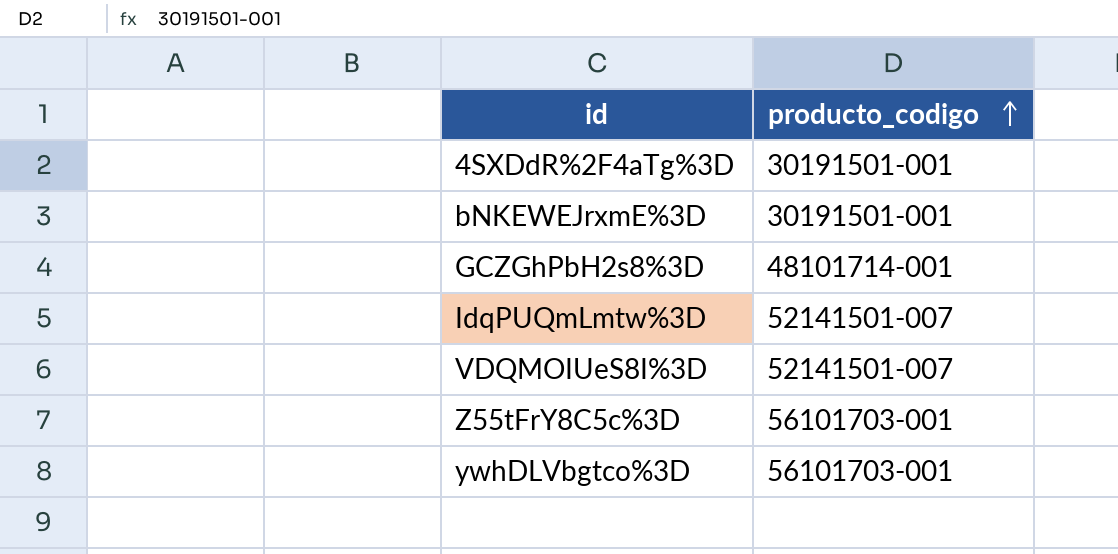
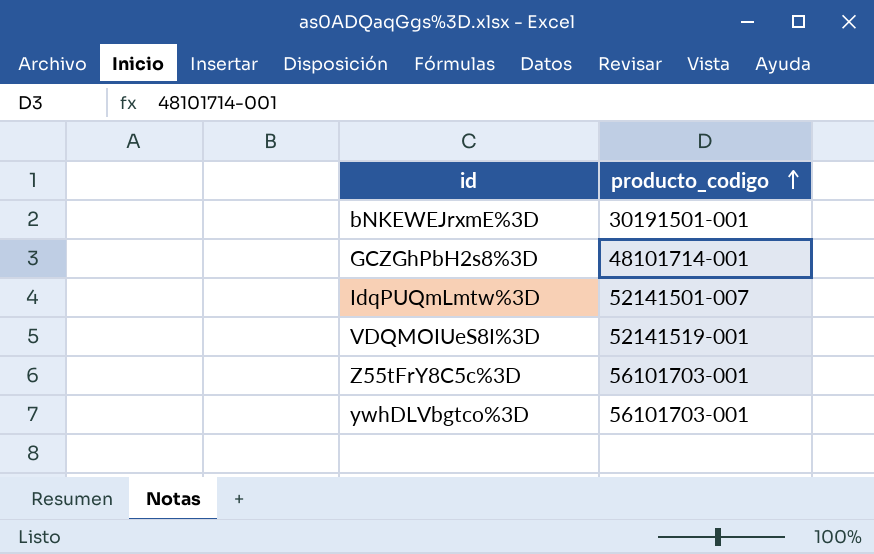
row 4SXDdR%2F4aTg%3D: 30191501-001 -> none
VDQMOIUeS8I%3D | producto_codigo: 52141501-007 -> 52141519-001

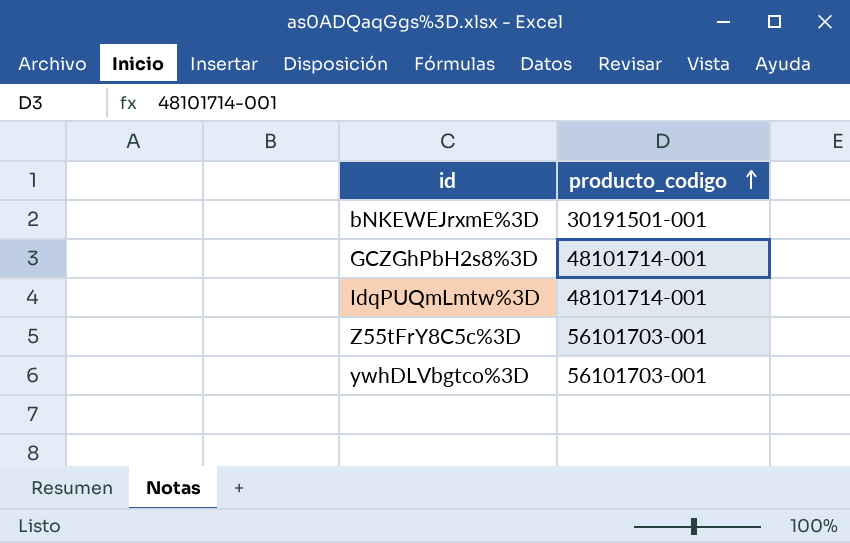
row VDQMOIUeS8I%3D: 52141519-001 -> none
IdqPUQmLmtw%3D | producto_codigo: 52141501-007 -> 48101714-001

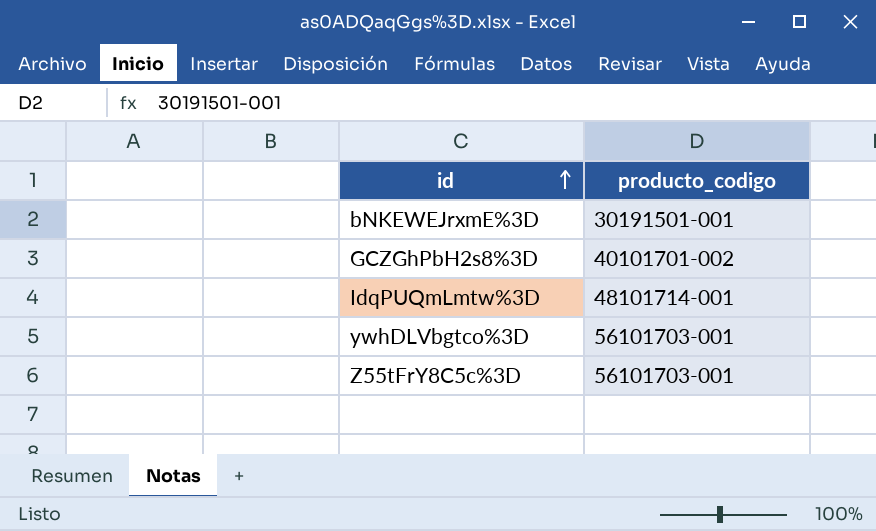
row order: producto_codigo ascending -> id ascending
GCZGhPbH2s8%3D | producto_codigo: 48101714-001 -> 40101701-002

